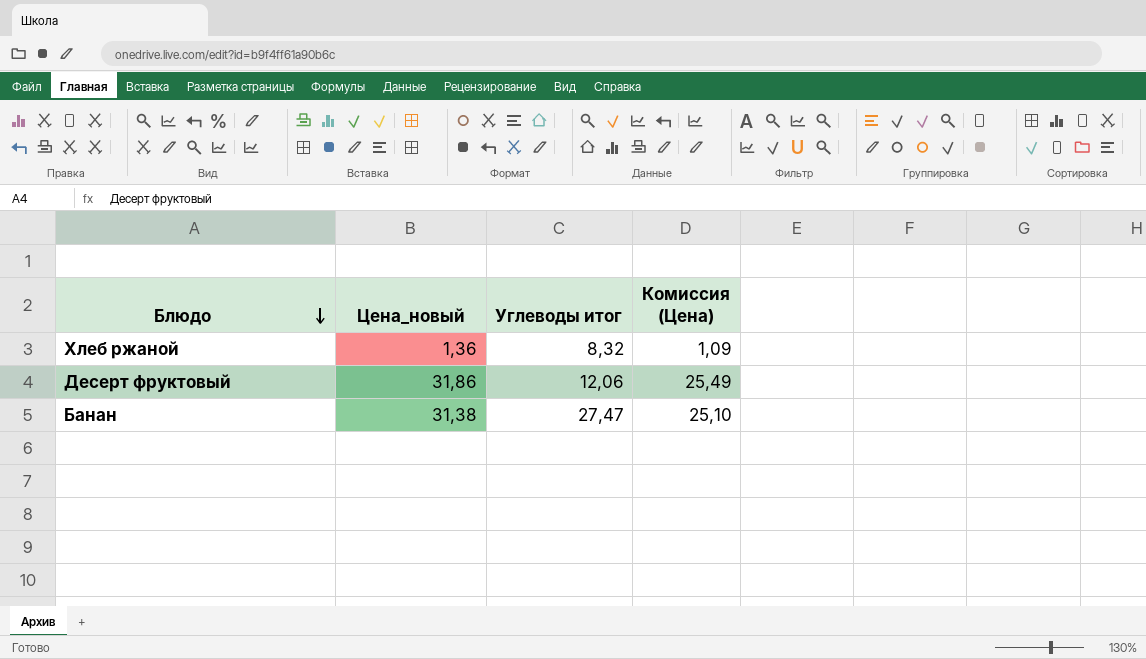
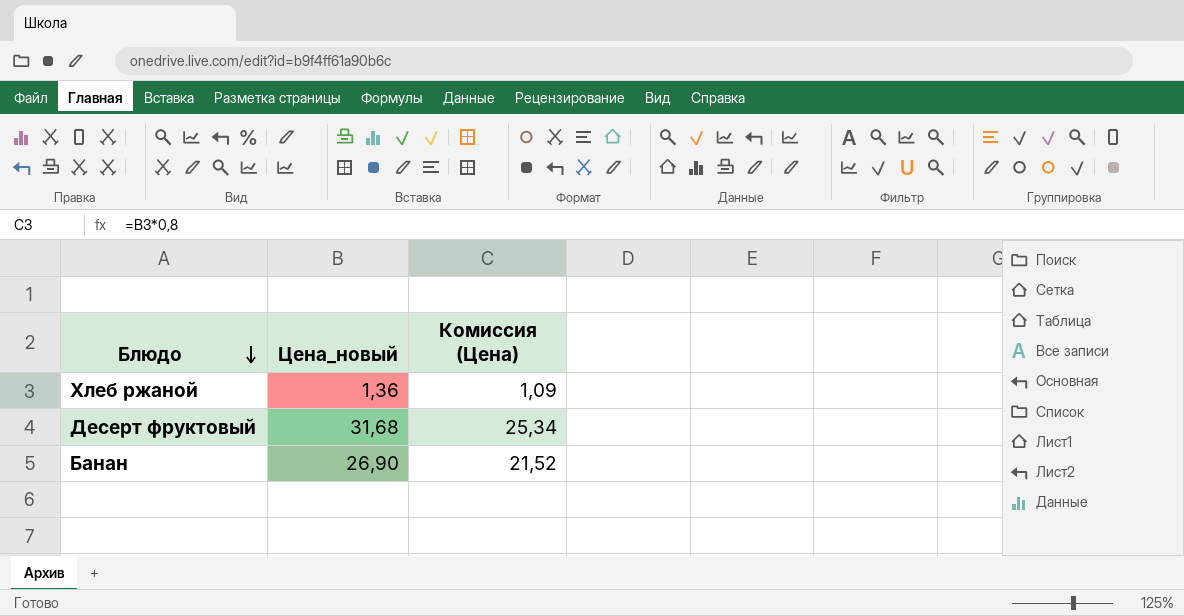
column Углеводы итог | position: 3 -> none
Десерт фруктовый | Цена_новый: 31,86 -> 31,68
Десерт фруктовый | Комиссия (Цена): 25,49 -> 25,34
Банан | Цена_новый: 31,38 -> 26,90
Банан | Комиссия (Цена): 25,10 -> 21,52

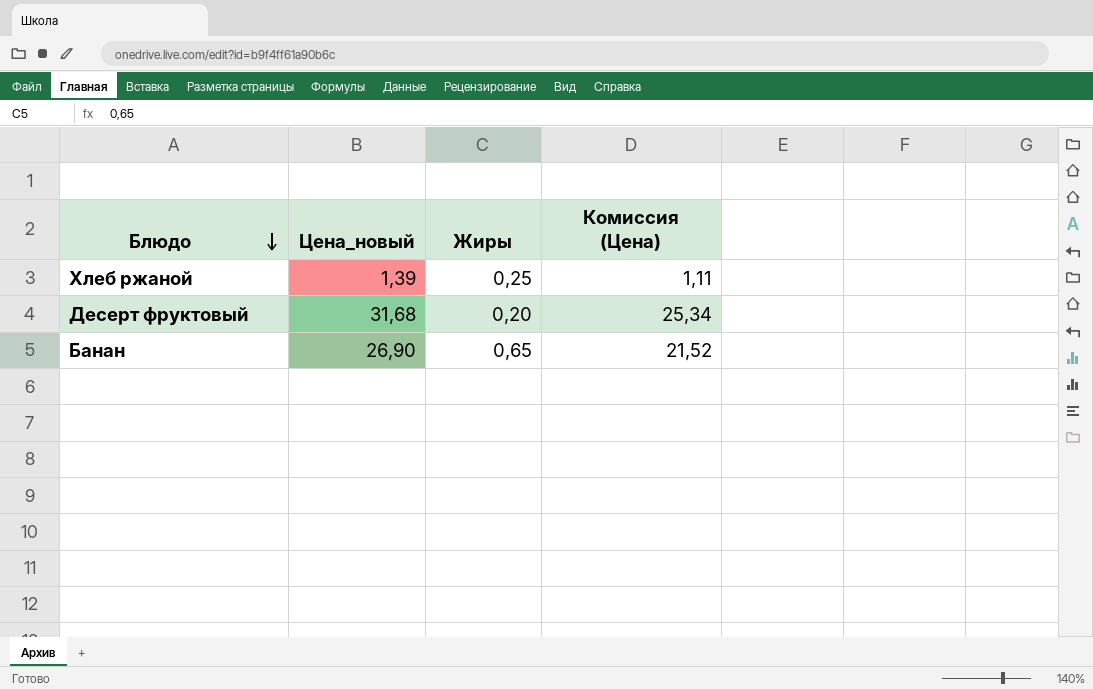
column Жиры | position: none -> 3
Хлеб ржаной | Цена_новый: 1,36 -> 1,39
Хлеб ржаной | Комиссия (Цена): 1,09 -> 1,11

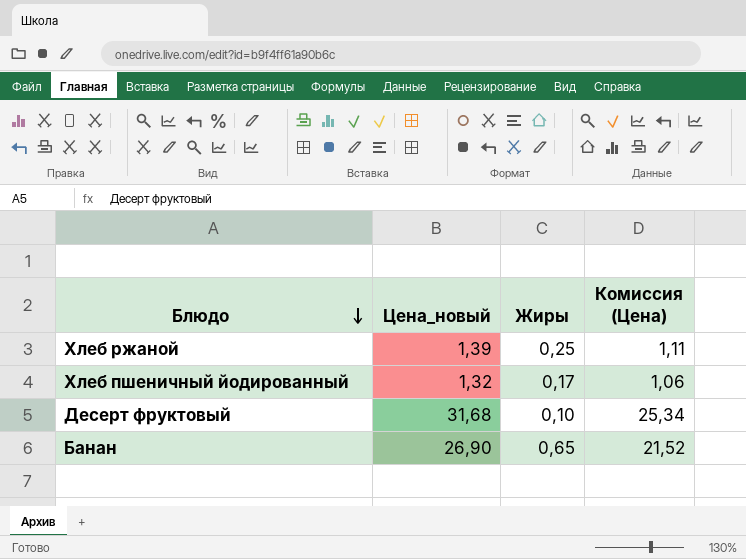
row Хлеб пшеничный йодированный: none -> 1,32 | 0,17 | 1,06
Десерт фруктовый | Жиры: 0,20 -> 0,10

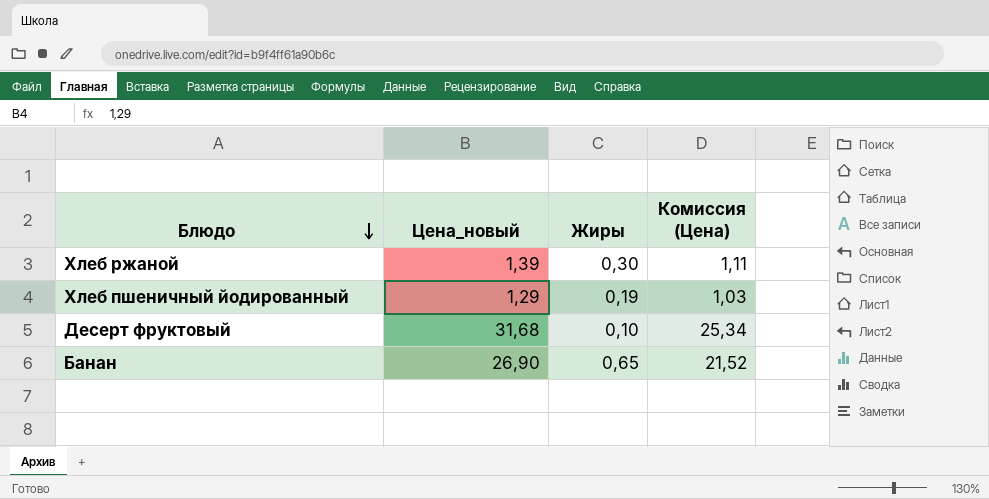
Хлеб ржаной | Жиры: 0,25 -> 0,30
Хлеб пшеничный йодированный | Цена_новый: 1,32 -> 1,29
Хлеб пшеничный йодированный | Жиры: 0,17 -> 0,19
Хлеб пшеничный йодированный | Комиссия (Цена): 1,06 -> 1,03

